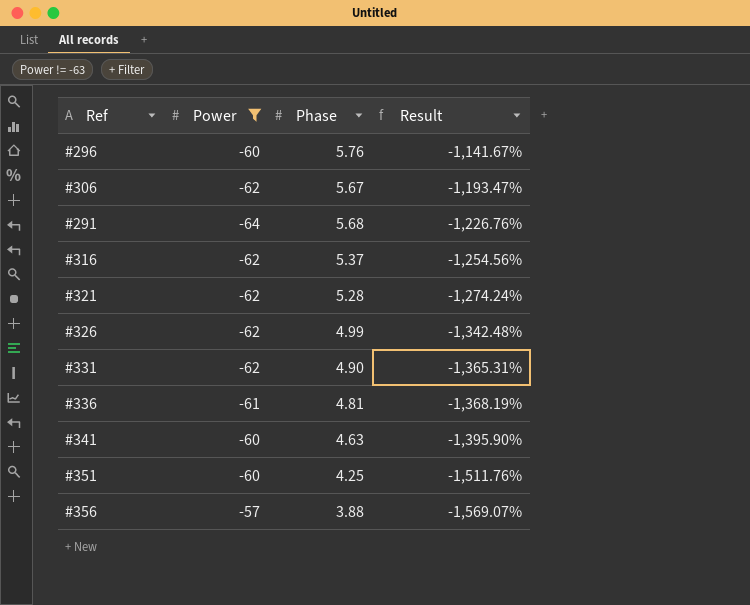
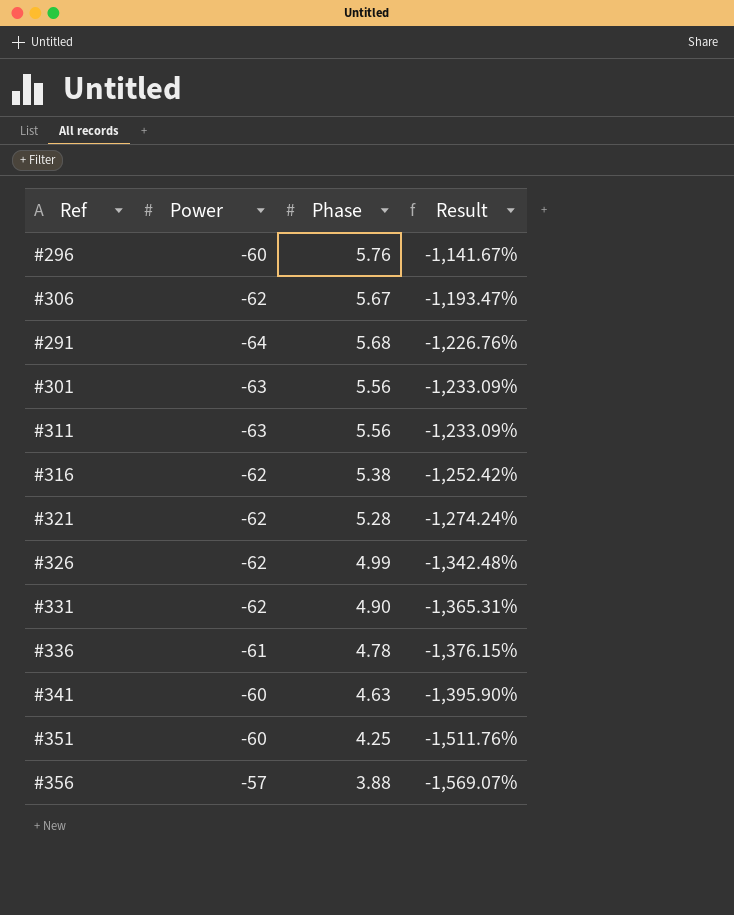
filter: Power != -63 -> none
#316 | Phase: 5.37 -> 5.38
#316 | Result: -1,254.56% -> -1,252.42%
#336 | Phase: 4.81 -> 4.78
#336 | Result: -1,368.19% -> -1,376.15%

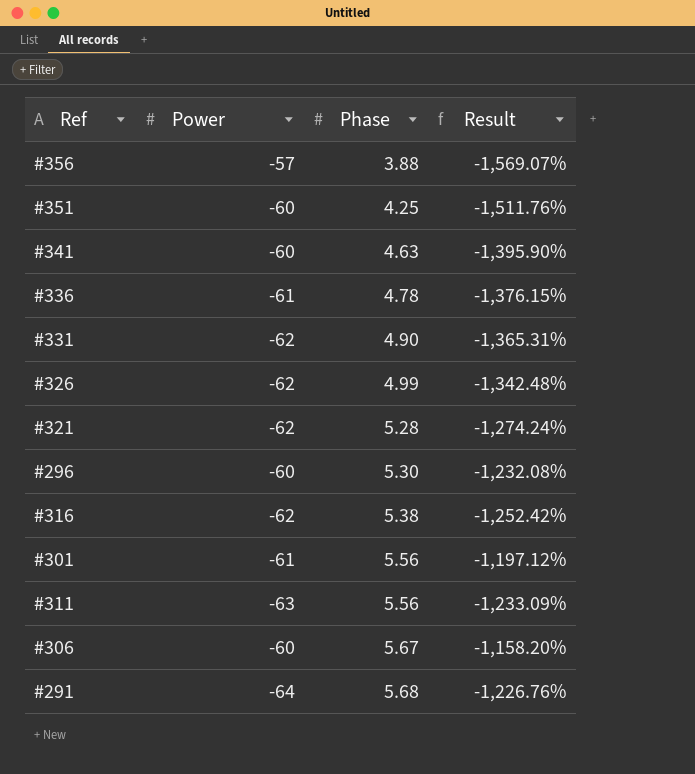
row order: Result descending -> Phase ascending
#296 | Phase: 5.76 -> 5.30
#296 | Result: -1,141.67% -> -1,232.08%
#301 | Power: -63 -> -61
#301 | Result: -1,233.09% -> -1,197.12%
#306 | Power: -62 -> -60
#306 | Result: -1,193.47% -> -1,158.20%

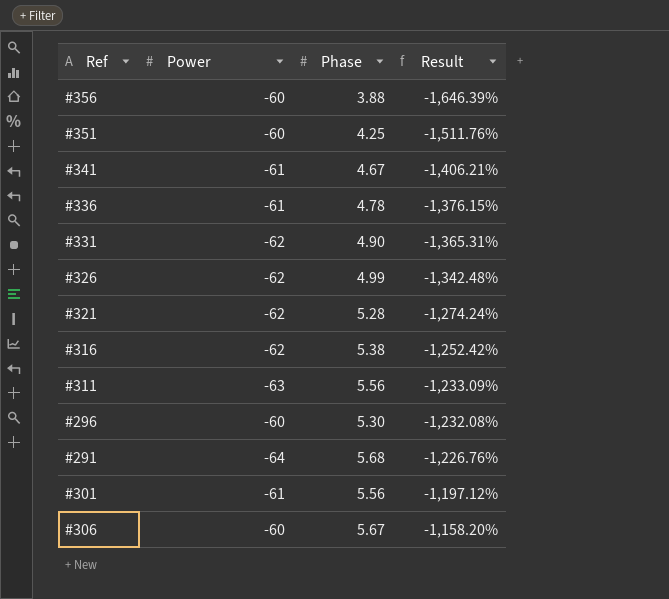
row order: Phase ascending -> Result ascending
#356 | Power: -57 -> -60
#356 | Result: -1,569.07% -> -1,646.39%
#341 | Power: -60 -> -61
#341 | Phase: 4.63 -> 4.67
#341 | Result: -1,395.90% -> -1,406.21%

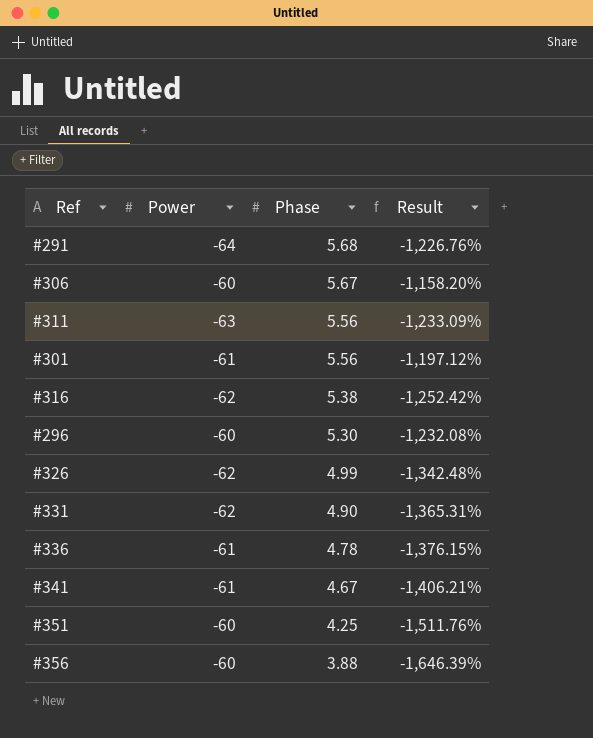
row order: Result ascending -> Phase descending
row #321: -62 | 5.28 | -1,274.24% -> none

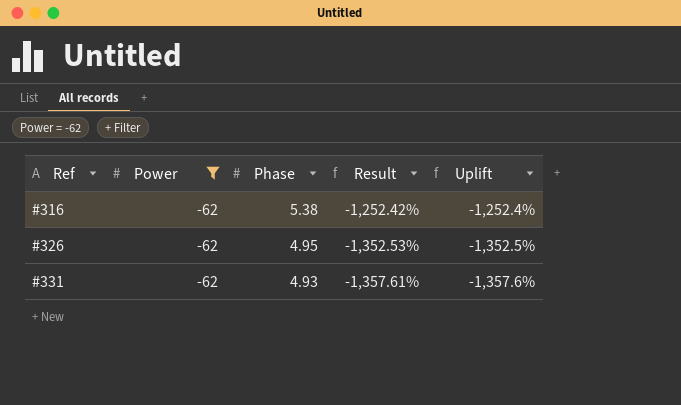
filter: none -> Power = -62
column Uplift | formula: none -> ([Power] - [Phase]) / [Phase]
#326 | Phase: 4.99 -> 4.95
#326 | Result: -1,342.48% -> -1,352.53%
#331 | Phase: 4.90 -> 4.93
#331 | Result: -1,365.31% -> -1,357.61%

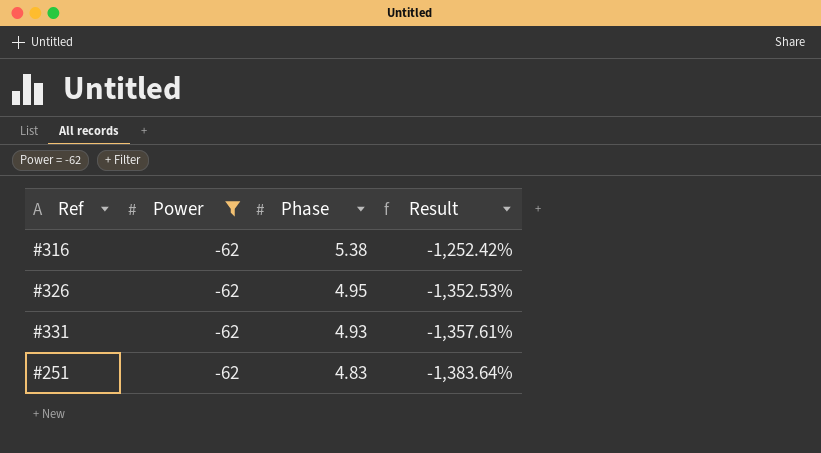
column Uplift | formula: ([Power] - [Phase]) / [Phase] -> none
row #251: none -> -62 | 4.83 | -1,383.64%

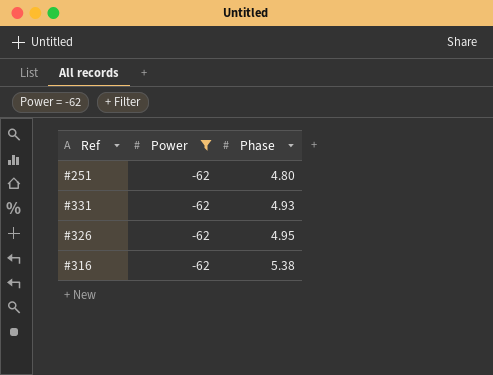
row order: Phase descending -> Phase ascending
column Result | formula: ([Power] - [Phase]) / [Phase] -> none
#251 | Phase: 4.83 -> 4.80

